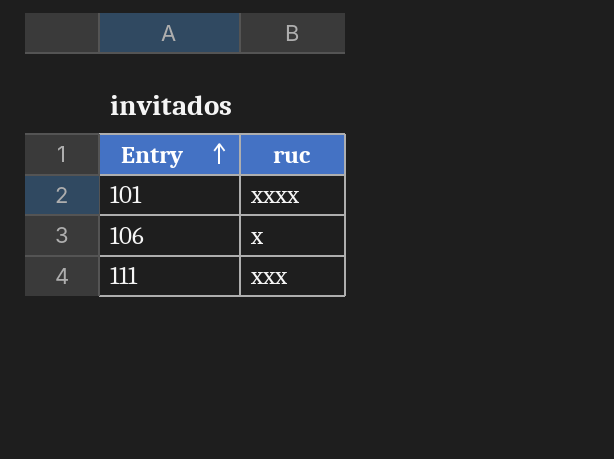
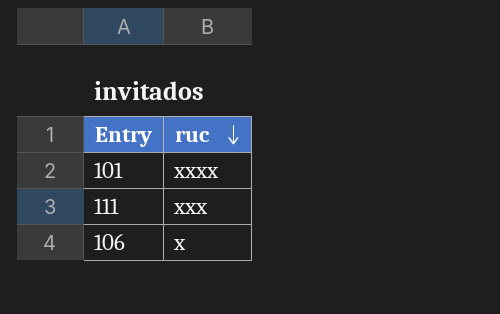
row order: Entry ascending -> ruc descending

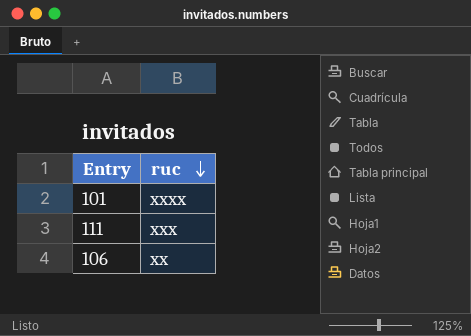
106 | ruc: x -> xx

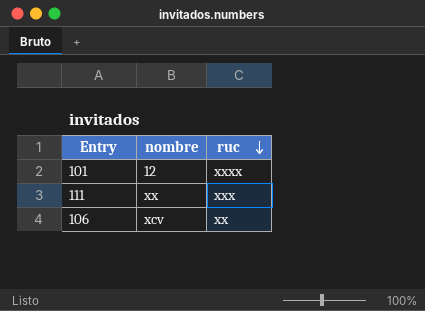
column nombre | position: none -> 2

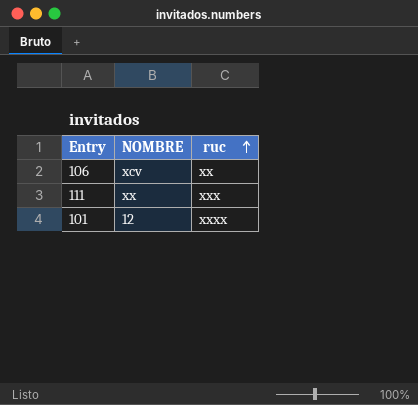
row order: ruc descending -> ruc ascending
column name: nombre -> NOMBRE

